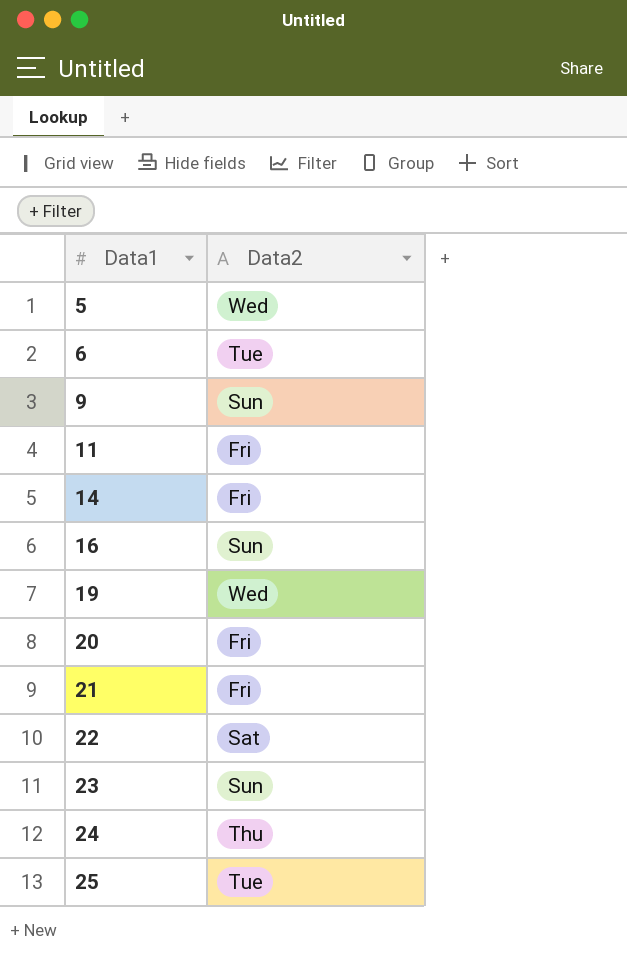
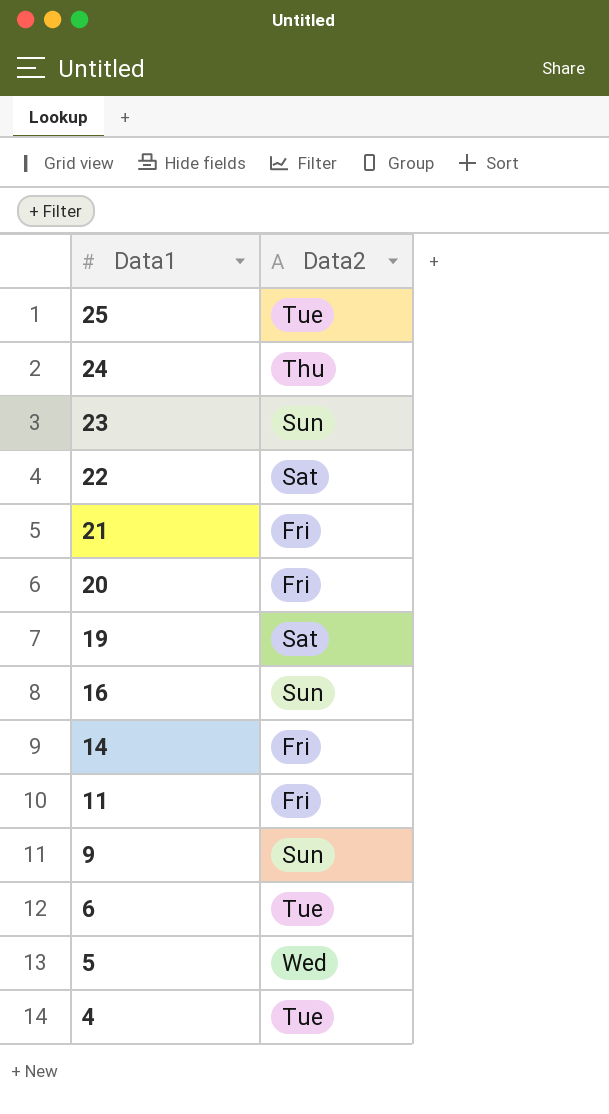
row order: Data1 ascending -> Data1 descending
19 | Data2: Wed -> Sat
row 4: none -> Tue

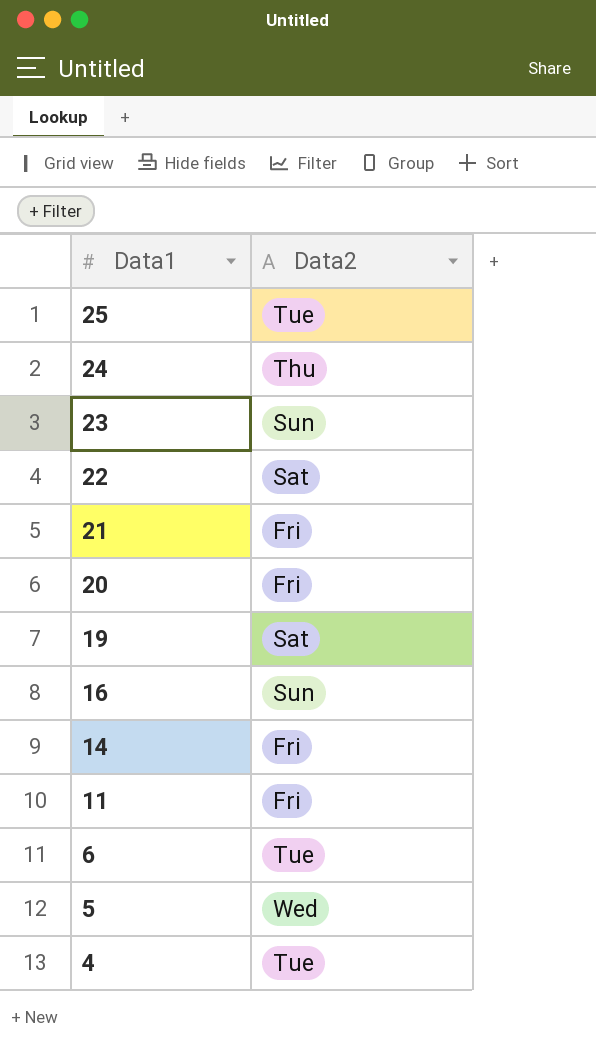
row 9: Sun -> none

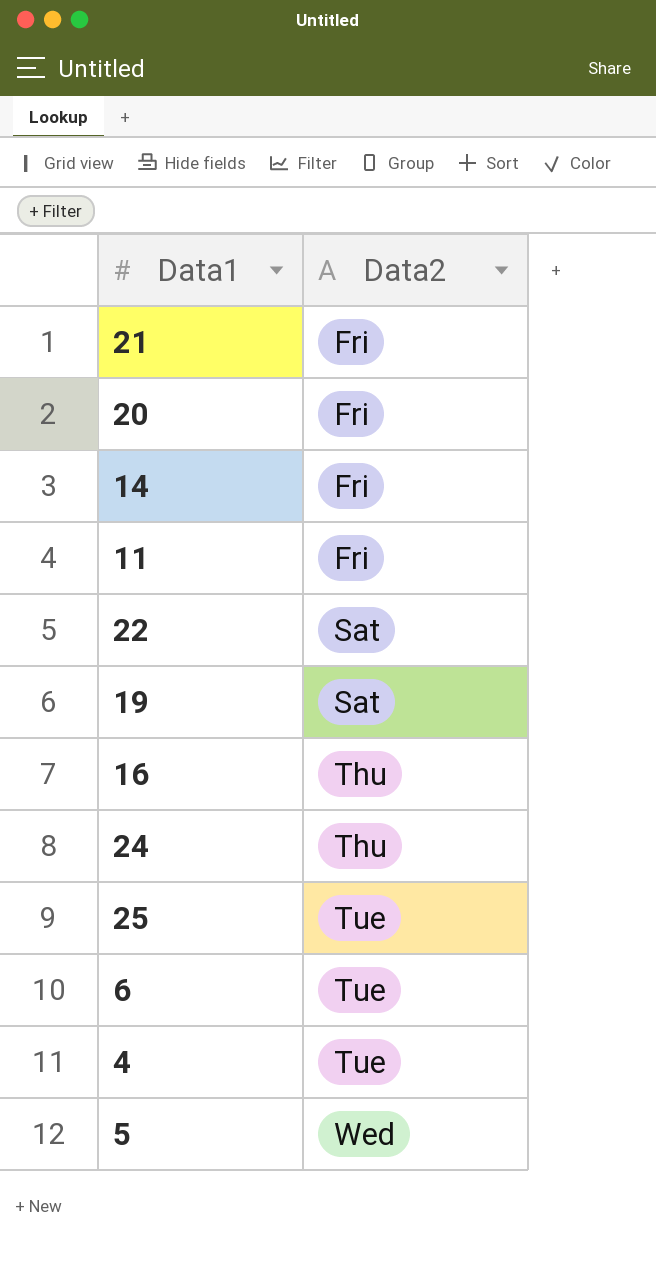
row order: Data1 descending -> Data2 ascending
row 23: Sun -> none
16 | Data2: Sun -> Thu

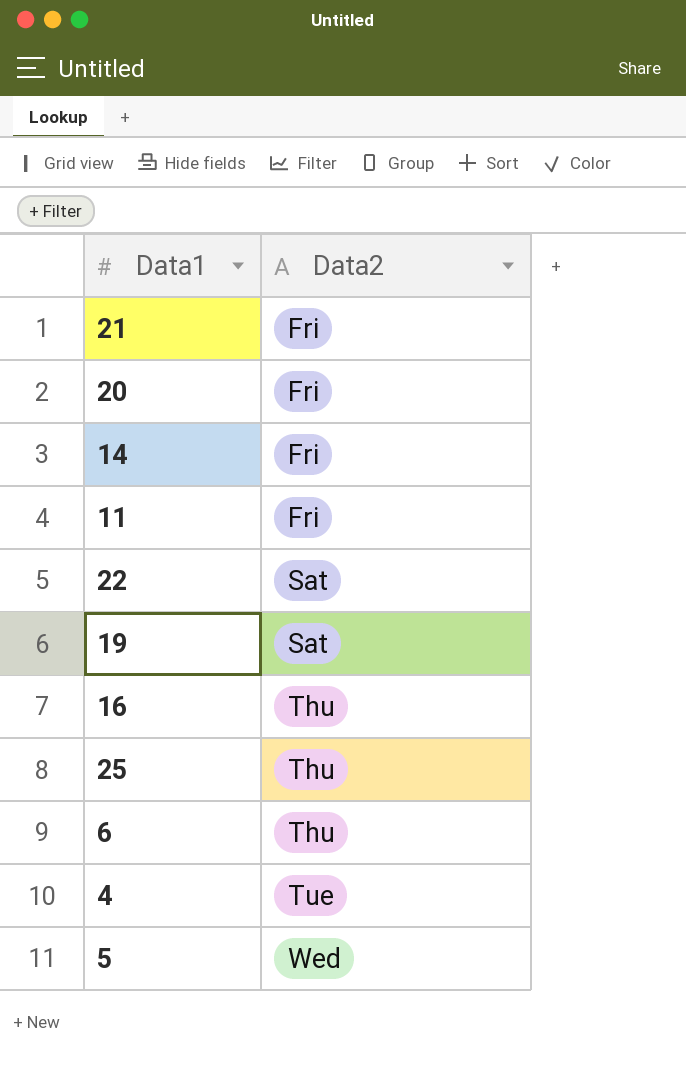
row 24: Thu -> none
25 | Data2: Tue -> Thu
6 | Data2: Tue -> Thu

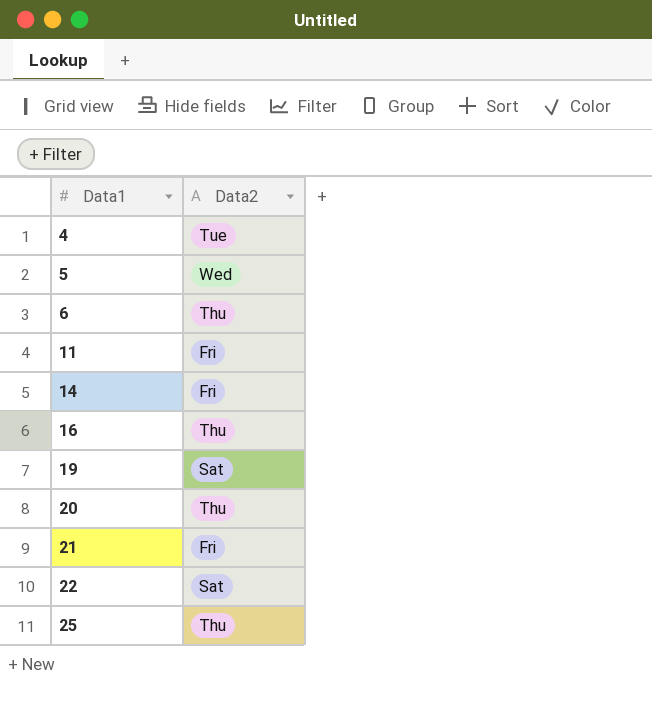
row order: Data2 ascending -> Data1 ascending
20 | Data2: Fri -> Thu

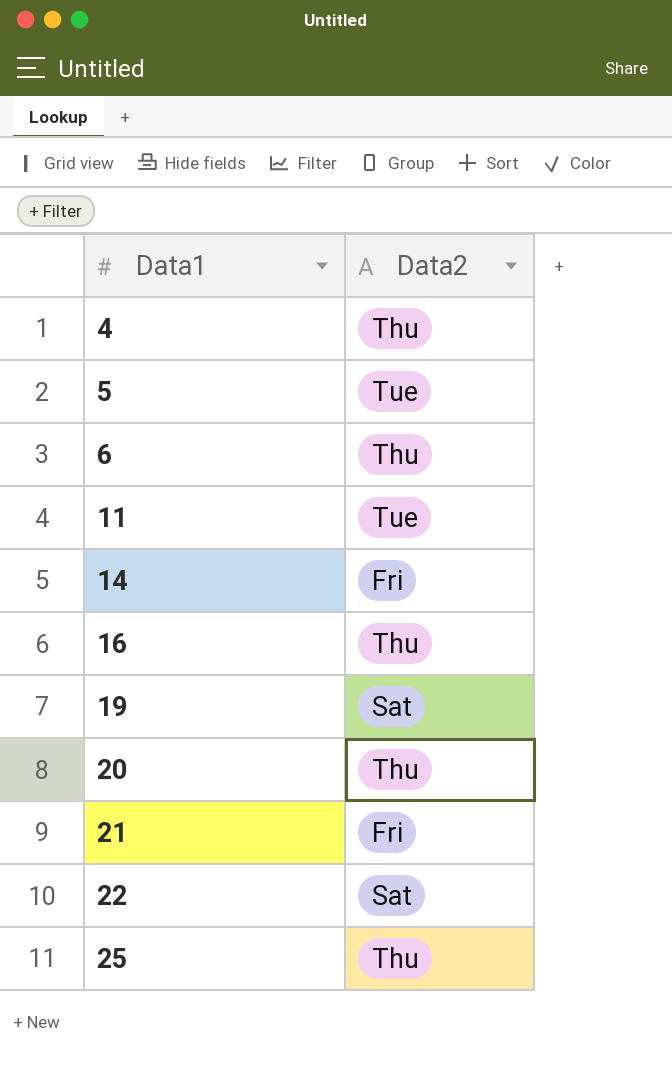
4 | Data2: Tue -> Thu
5 | Data2: Wed -> Tue
11 | Data2: Fri -> Tue

